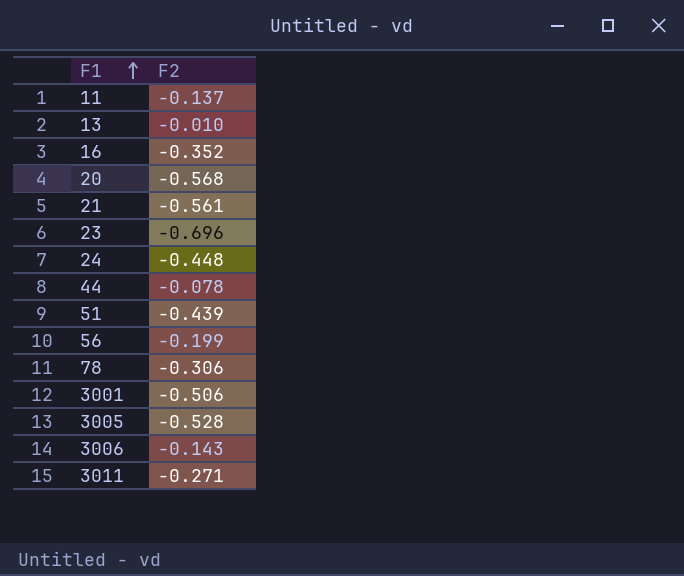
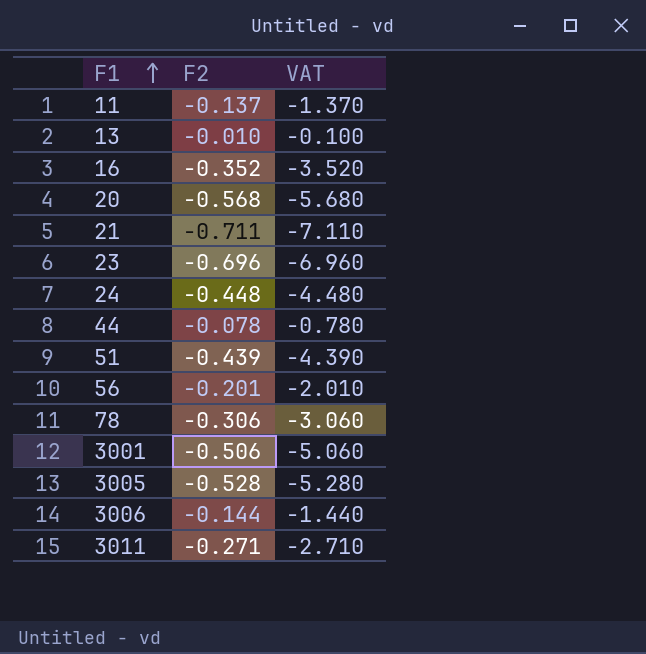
column VAT | formula: none -> [F2] * 10
21 | F2: -0.561 -> -0.711
56 | F2: -0.199 -> -0.201
3006 | F2: -0.143 -> -0.144

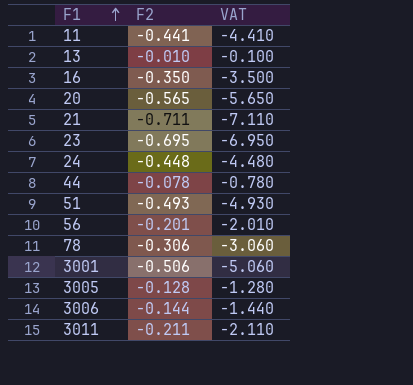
11 | F2: -0.137 -> -0.441
11 | VAT: -1.370 -> -4.410
16 | F2: -0.352 -> -0.350
16 | VAT: -3.520 -> -3.500
20 | F2: -0.568 -> -0.565
20 | VAT: -5.680 -> -5.650
23 | F2: -0.696 -> -0.695
23 | VAT: -6.960 -> -6.950
51 | F2: -0.439 -> -0.493
51 | VAT: -4.390 -> -4.930
3005 | F2: -0.528 -> -0.128
3005 | VAT: -5.280 -> -1.280
3011 | F2: -0.271 -> -0.211
3011 | VAT: -2.710 -> -2.110

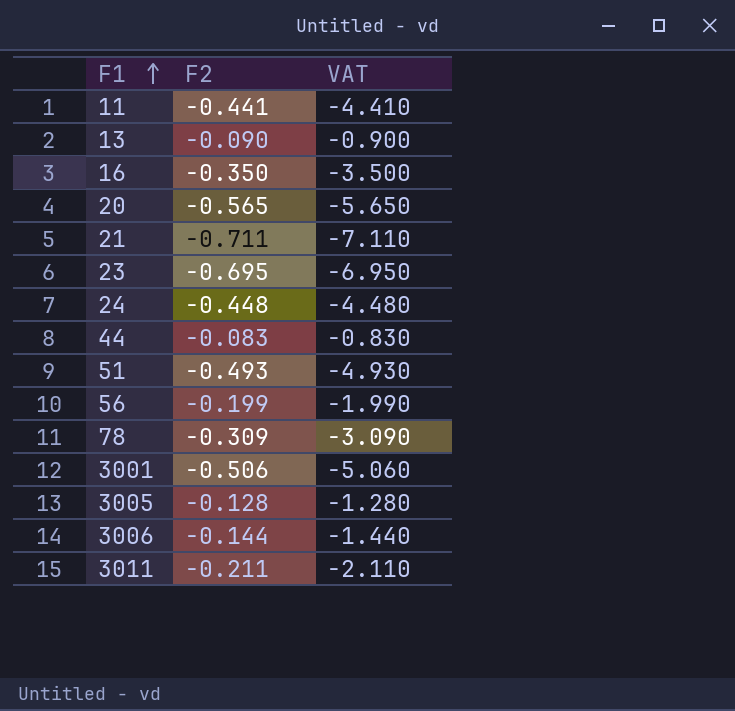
13 | F2: -0.010 -> -0.090
13 | VAT: -0.100 -> -0.900
44 | F2: -0.078 -> -0.083
44 | VAT: -0.780 -> -0.830
56 | F2: -0.201 -> -0.199
56 | VAT: -2.010 -> -1.990
78 | F2: -0.306 -> -0.309
78 | VAT: -3.060 -> -3.090

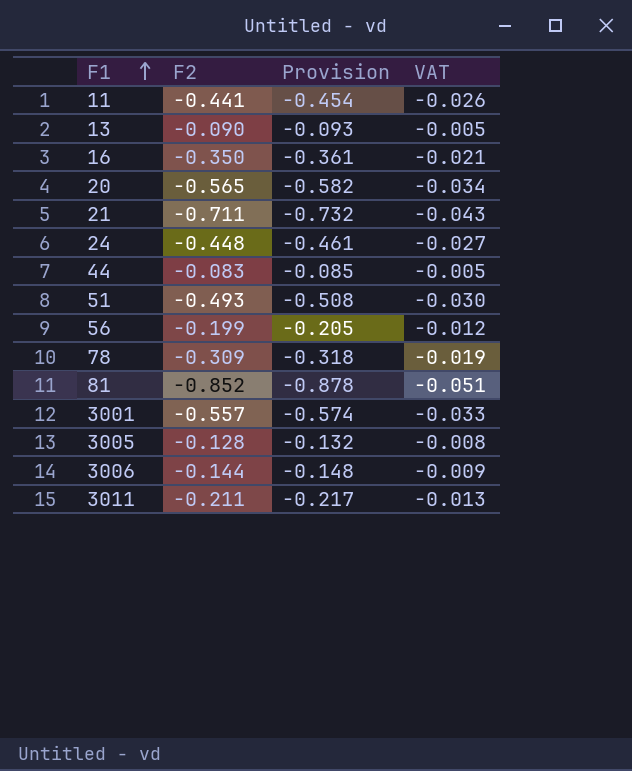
column Provision | formula: none -> [F2] * 1.03
column VAT | formula: [F2] * 10 -> [F2] * 0.06
row 23: -0.695 | -6.950 -> none
row 81: none -> -0.852 | -0.878 | -0.051
3001 | F2: -0.506 -> -0.557

